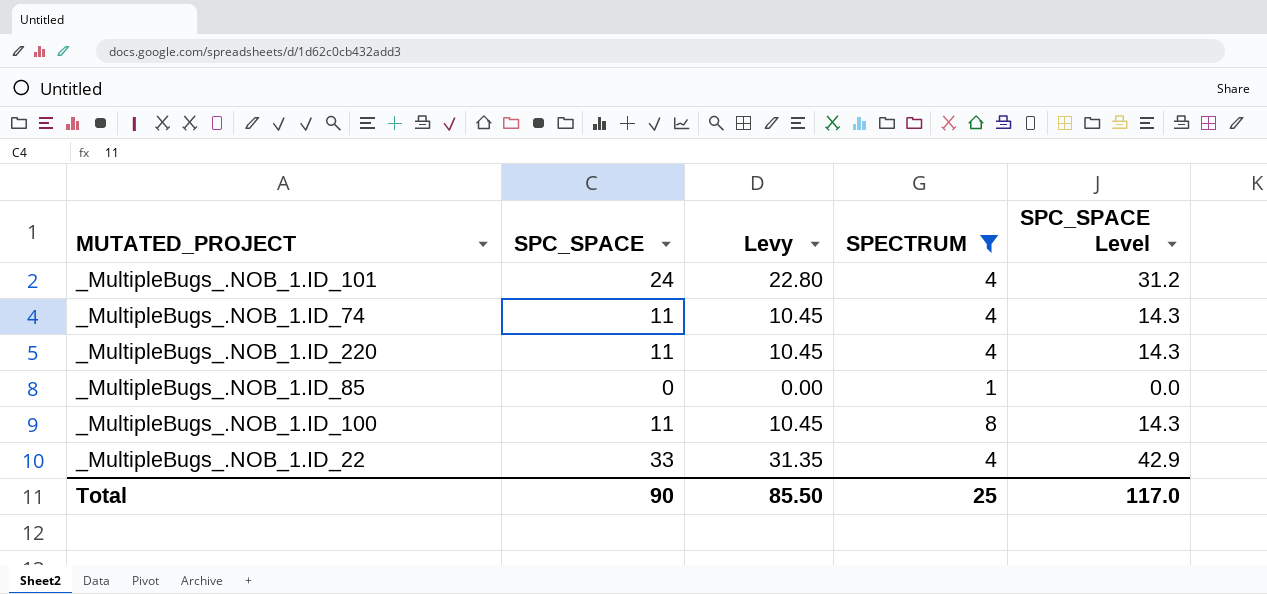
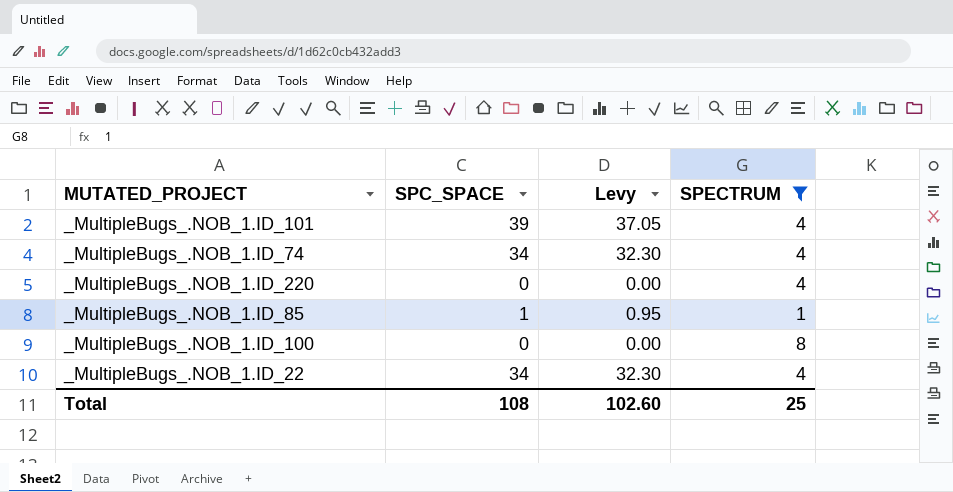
column SPC_SPACE Level | formula: [SPC_SPACE] * 1.3 -> none
_MultipleBugs_.NOB_1.ID_101 | SPC_SPACE: 24 -> 39
_MultipleBugs_.NOB_1.ID_101 | Levy: 22.80 -> 37.05
_MultipleBugs_.NOB_1.ID_74 | SPC_SPACE: 11 -> 34
_MultipleBugs_.NOB_1.ID_74 | Levy: 10.45 -> 32.30
_MultipleBugs_.NOB_1.ID_220 | SPC_SPACE: 11 -> 0
_MultipleBugs_.NOB_1.ID_220 | Levy: 10.45 -> 0.00
_MultipleBugs_.NOB_1.ID_85 | SPC_SPACE: 0 -> 1
_MultipleBugs_.NOB_1.ID_85 | Levy: 0.00 -> 0.95
_MultipleBugs_.NOB_1.ID_100 | SPC_SPACE: 11 -> 0
_MultipleBugs_.NOB_1.ID_100 | Levy: 10.45 -> 0.00
_MultipleBugs_.NOB_1.ID_22 | SPC_SPACE: 33 -> 34
_MultipleBugs_.NOB_1.ID_22 | Levy: 31.35 -> 32.30
Total | SPC_SPACE: 90 -> 108
Total | Levy: 85.50 -> 102.60

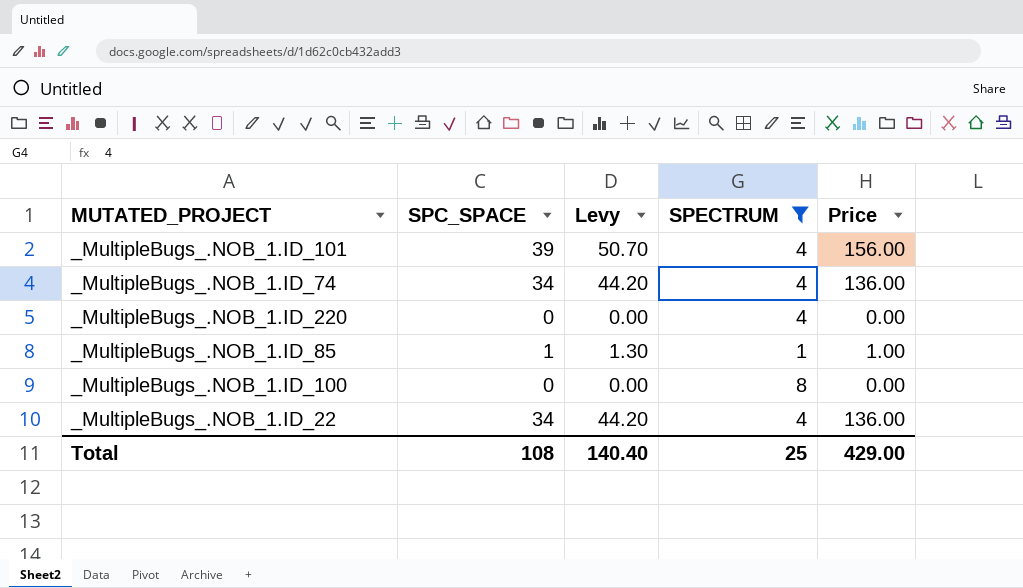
column Levy | formula: [SPC_SPACE] * 0.95 -> [SPC_SPACE] * 1.3
column Price | formula: none -> [SPC_SPACE] * [SPECTRUM]
Total | Levy: 102.60 -> 140.40

